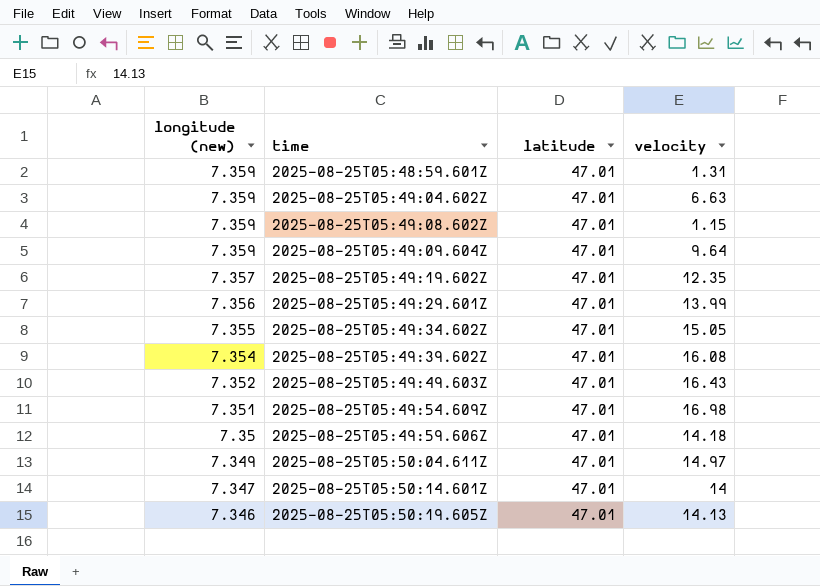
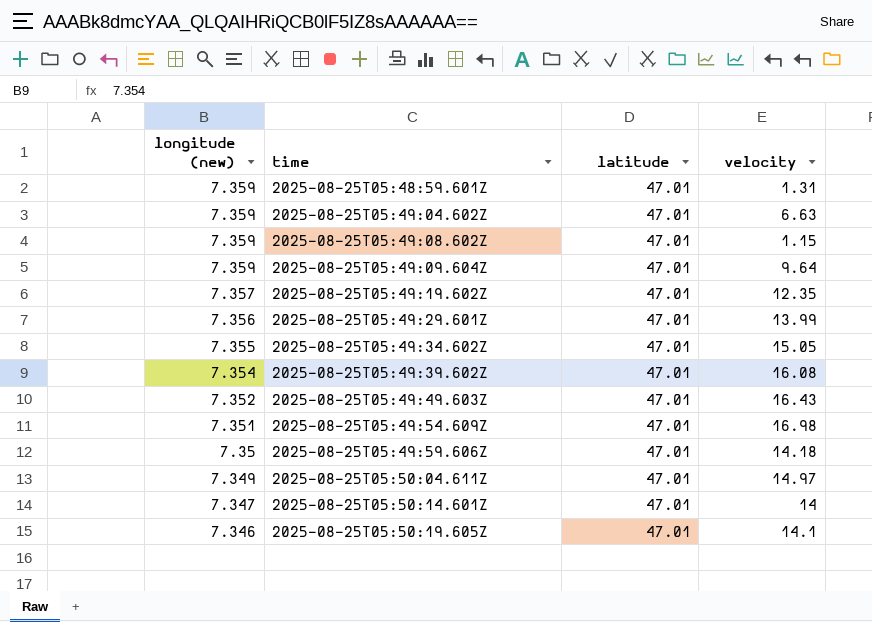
2025-08-25T05:50:19.605Z | velocity: 14.13 -> 14.1

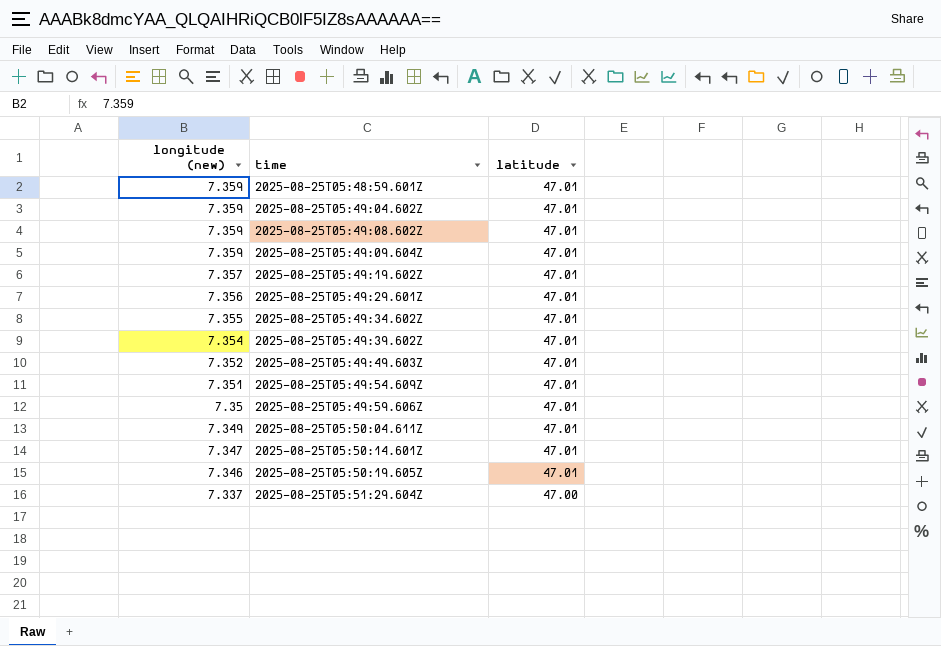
column velocity | position: 4 -> none
row 2025-08-25T05:51:29.604Z: none -> 7.337 | 47.00

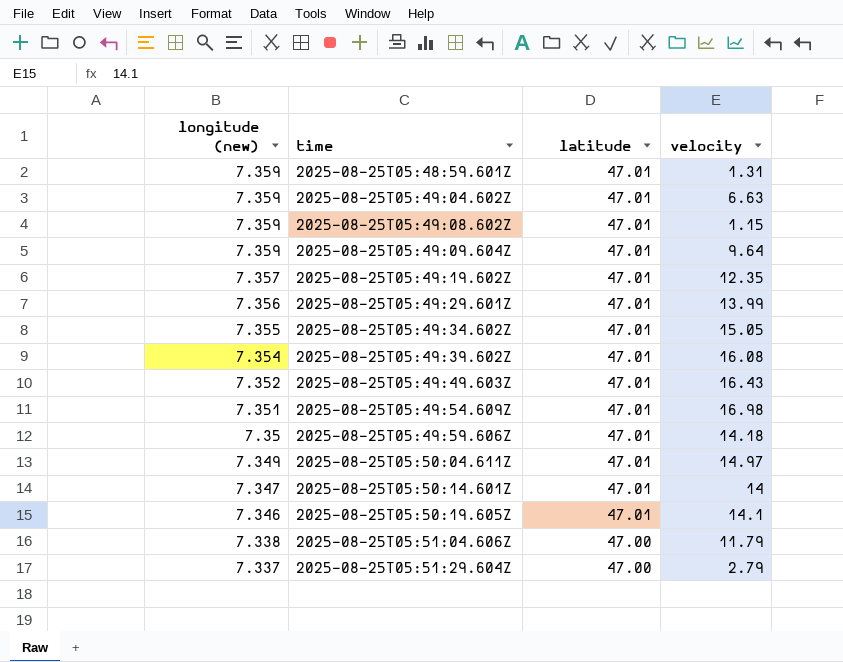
column velocity | position: none -> 4
row 2025-08-25T05:51:04.606Z: none -> 7.338 | 47.00 | 11.79

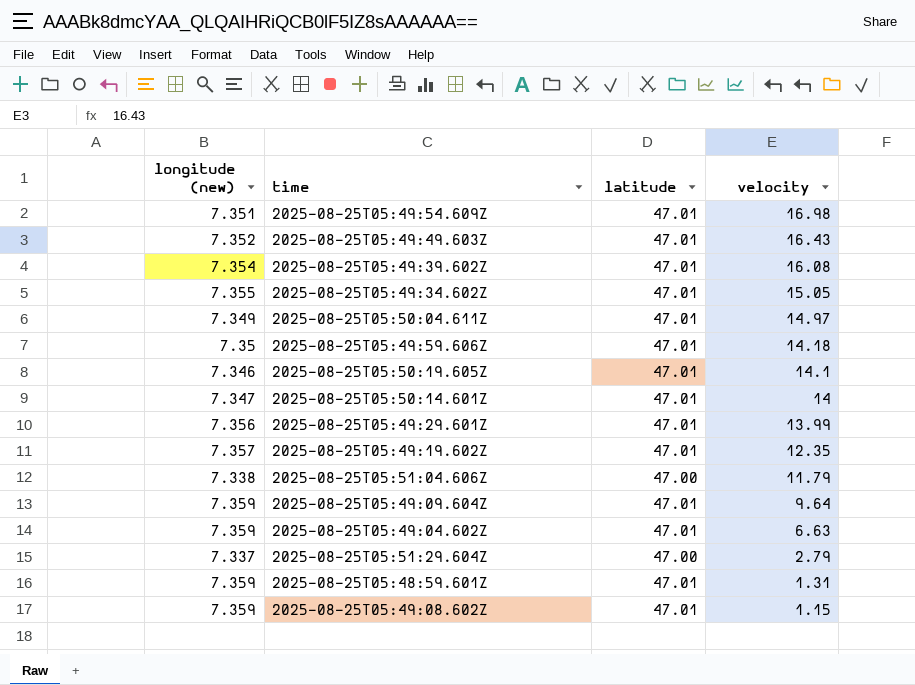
row order: longitude (new) descending -> velocity descending

